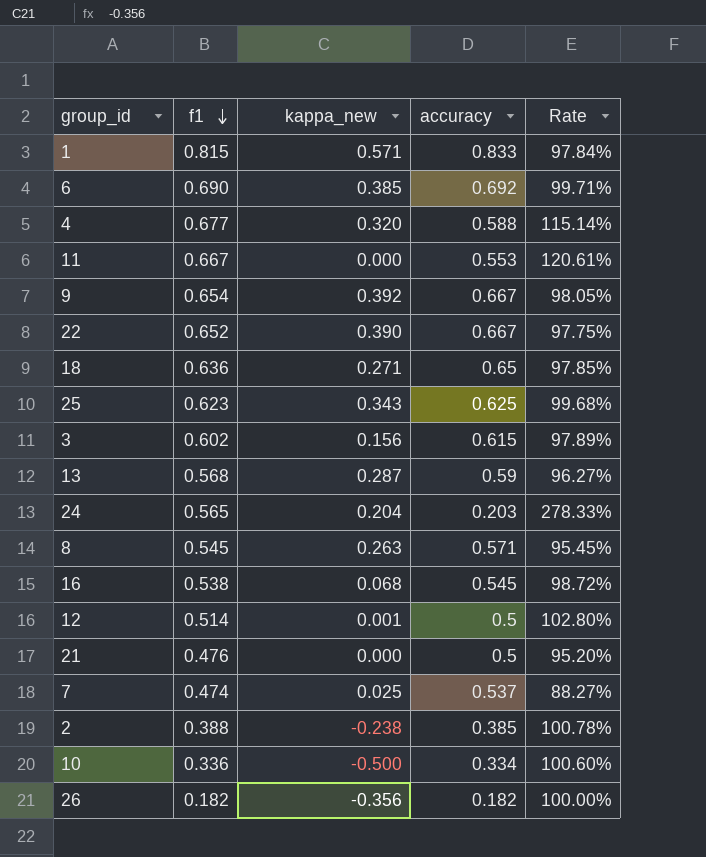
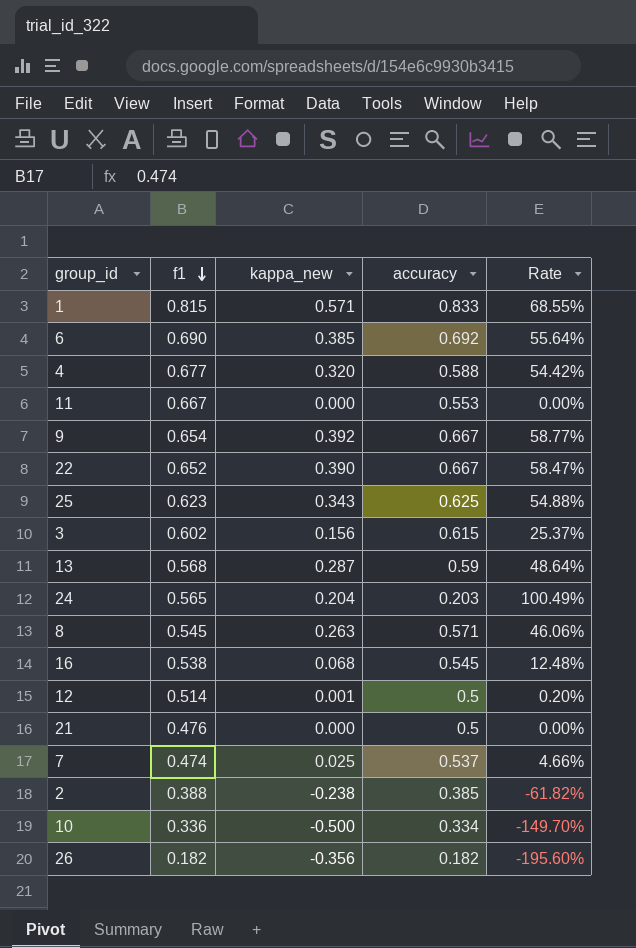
column Rate | formula: [f1] / [accuracy] -> [kappa_new] / [accuracy]
row 18: 0.636 | 0.271 | 0.65 | 97.85% -> none

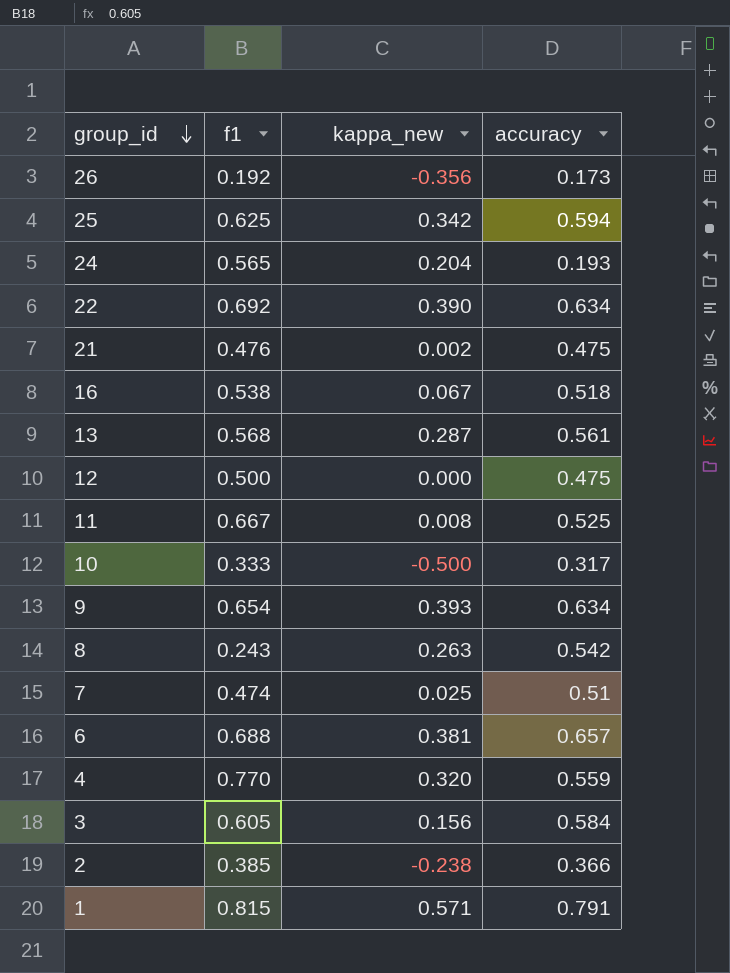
row order: f1 descending -> group_id descending
column Rate | formula: [kappa_new] / [accuracy] -> none
26 | f1: 0.182 -> 0.192
26 | accuracy: 0.182 -> 0.173
25 | f1: 0.623 -> 0.625
25 | kappa_new: 0.343 -> 0.342
25 | accuracy: 0.625 -> 0.594
24 | accuracy: 0.203 -> 0.193
22 | f1: 0.652 -> 0.692
22 | accuracy: 0.667 -> 0.634
21 | kappa_new: 0.000 -> 0.002
21 | accuracy: 0.5 -> 0.475
16 | kappa_new: 0.068 -> 0.067
16 | accuracy: 0.545 -> 0.518
13 | accuracy: 0.59 -> 0.561
12 | f1: 0.514 -> 0.500
12 | kappa_new: 0.001 -> 0.000
12 | accuracy: 0.5 -> 0.475
11 | kappa_new: 0.000 -> 0.008
11 | accuracy: 0.553 -> 0.525
10 | f1: 0.336 -> 0.333
10 | accuracy: 0.334 -> 0.317
9 | kappa_new: 0.392 -> 0.393
9 | accuracy: 0.667 -> 0.634
8 | f1: 0.545 -> 0.243
8 | accuracy: 0.571 -> 0.542
7 | accuracy: 0.537 -> 0.51
6 | f1: 0.690 -> 0.688
6 | kappa_new: 0.385 -> 0.381
6 | accuracy: 0.692 -> 0.657
4 | f1: 0.677 -> 0.770
4 | accuracy: 0.588 -> 0.559
3 | f1: 0.602 -> 0.605
3 | accuracy: 0.615 -> 0.584
2 | f1: 0.388 -> 0.385
2 | accuracy: 0.385 -> 0.366
1 | accuracy: 0.833 -> 0.791

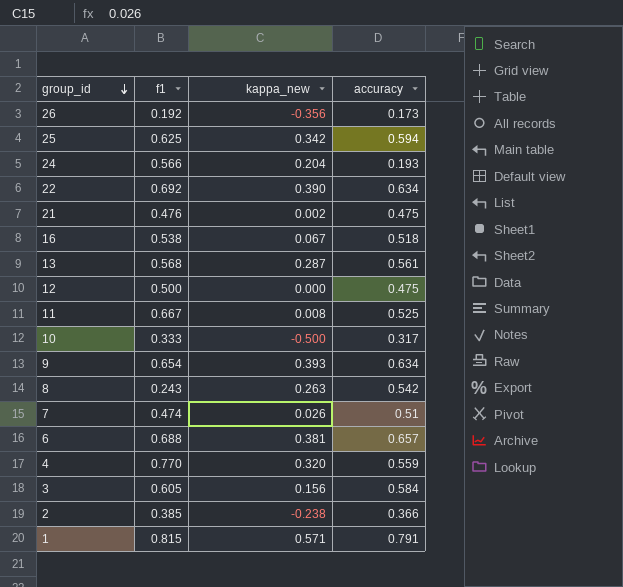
24 | f1: 0.565 -> 0.566
7 | kappa_new: 0.025 -> 0.026

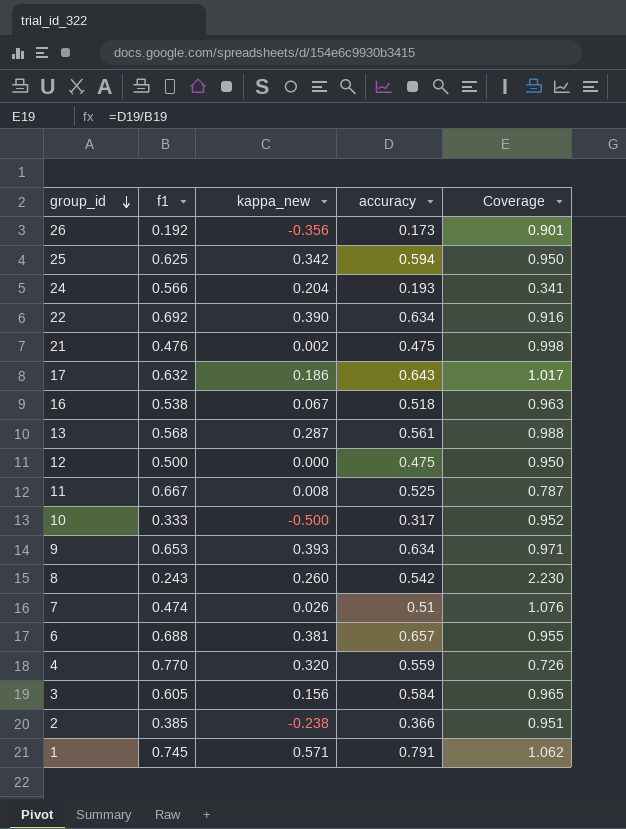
column Coverage | formula: none -> [accuracy] / [f1]
row 17: none -> 0.632 | 0.186 | 0.643 | 1.017
9 | f1: 0.654 -> 0.653
8 | kappa_new: 0.263 -> 0.260
1 | f1: 0.815 -> 0.745

